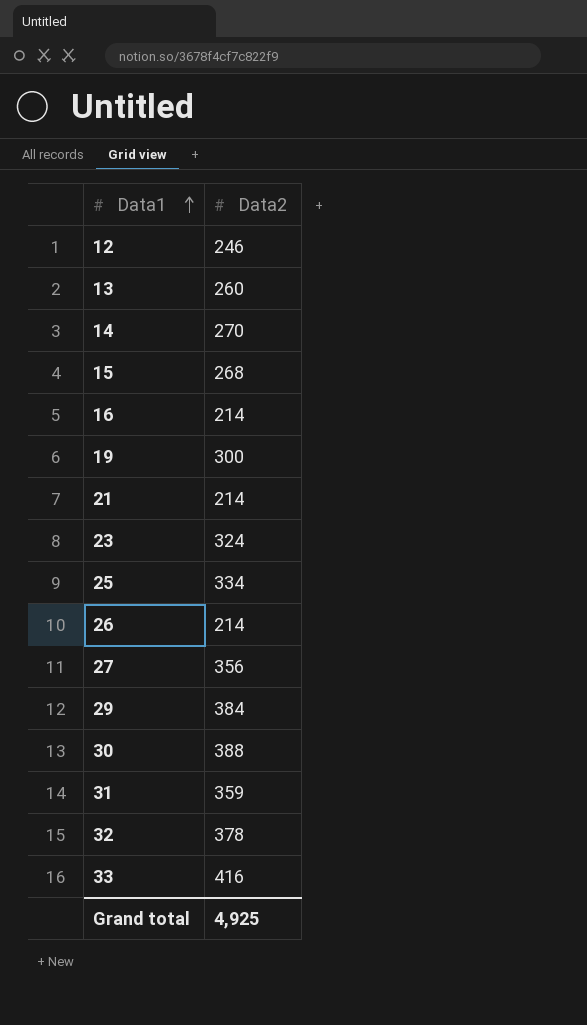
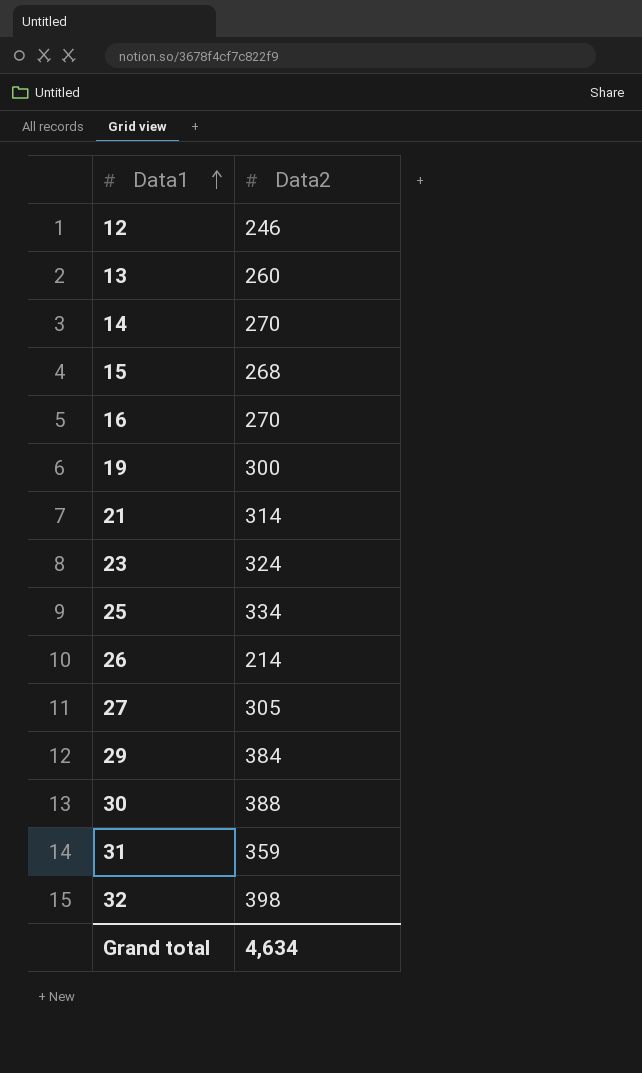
row 33: 416 -> none
16 | Data2: 214 -> 270
21 | Data2: 214 -> 314
27 | Data2: 356 -> 305
32 | Data2: 378 -> 398
Grand total | Data2: 4,925 -> 4,634

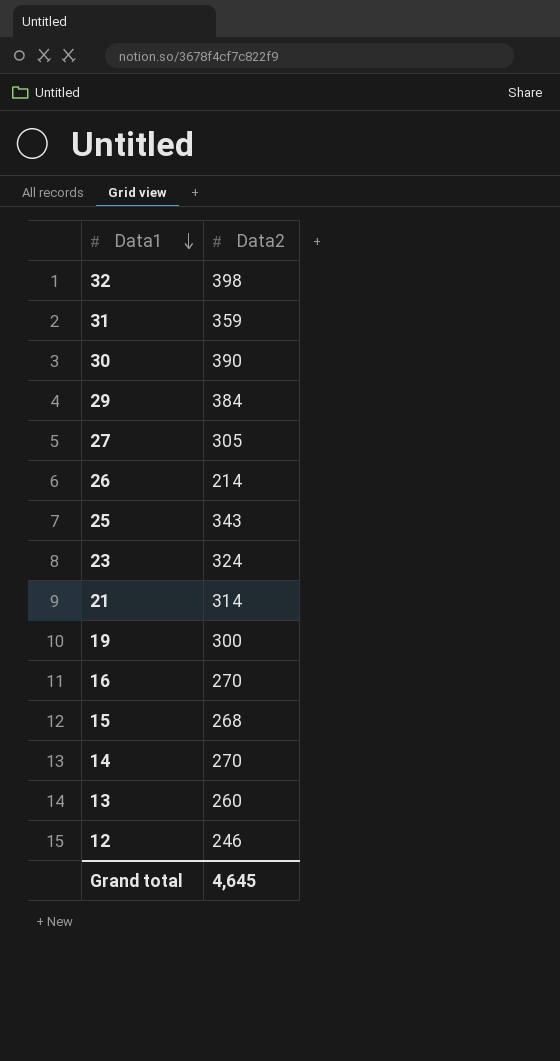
row order: Data1 ascending -> Data1 descending
30 | Data2: 388 -> 390
25 | Data2: 334 -> 343
Grand total | Data2: 4,634 -> 4,645

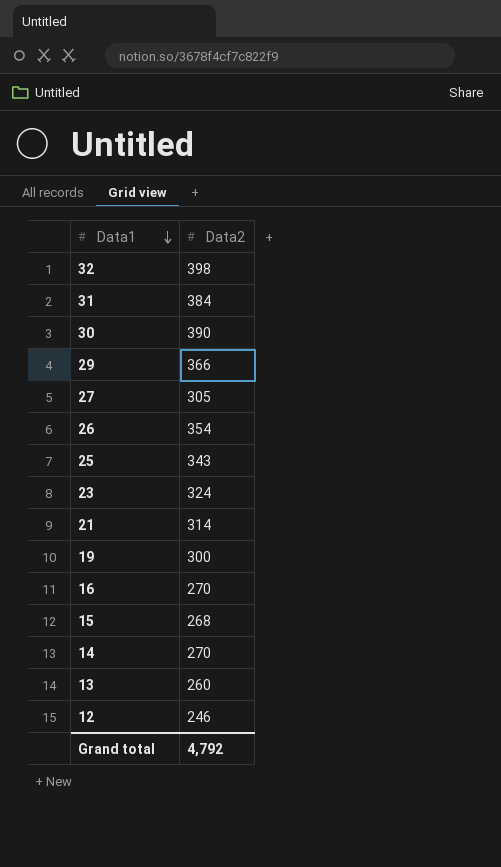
31 | Data2: 359 -> 384
29 | Data2: 384 -> 366
26 | Data2: 214 -> 354
Grand total | Data2: 4,645 -> 4,792

